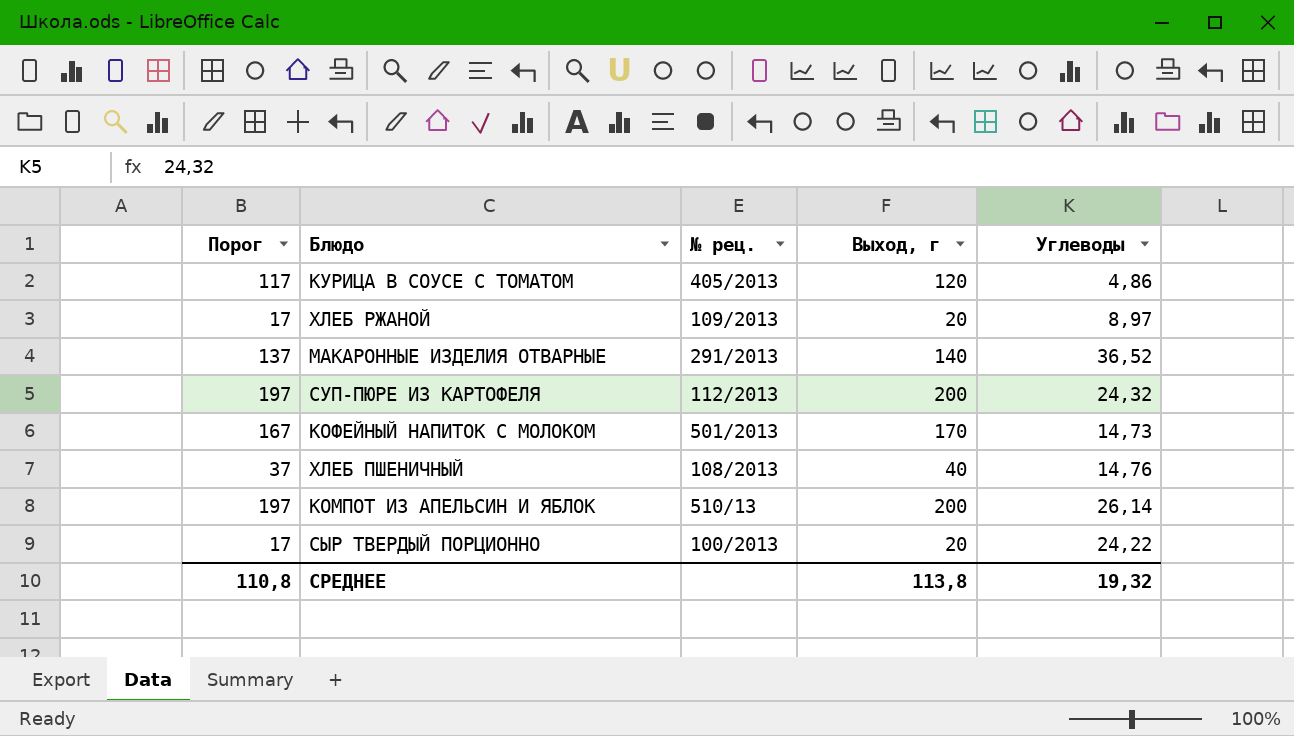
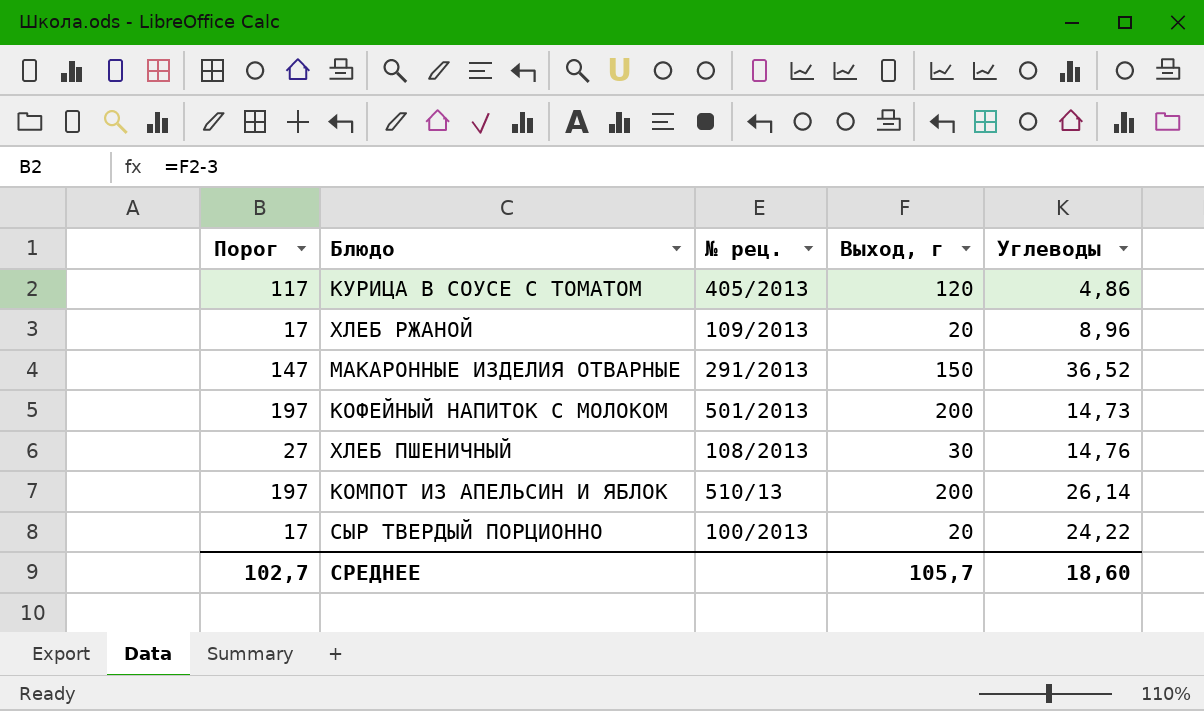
row СУП-ПЮРЕ ИЗ КАРТОФЕЛЯ: 197 | 112/2013 | 200 | 24,32 -> none
ХЛЕБ РЖАНОЙ | Углеводы: 8,97 -> 8,96
МАКАРОННЫЕ ИЗДЕЛИЯ ОТВАРНЫЕ | Порог: 137 -> 147
МАКАРОННЫЕ ИЗДЕЛИЯ ОТВАРНЫЕ | Выход, г: 140 -> 150
КОФЕЙНЫЙ НАПИТОК С МОЛОКОМ | Порог: 167 -> 197
КОФЕЙНЫЙ НАПИТОК С МОЛОКОМ | Выход, г: 170 -> 200
ХЛЕБ ПШЕНИЧНЫЙ | Порог: 37 -> 27
ХЛЕБ ПШЕНИЧНЫЙ | Выход, г: 40 -> 30
СРЕДНЕЕ | Порог: 110,8 -> 102,7
СРЕДНЕЕ | Выход, г: 113,8 -> 105,7
СРЕДНЕЕ | Углеводы: 19,32 -> 18,60

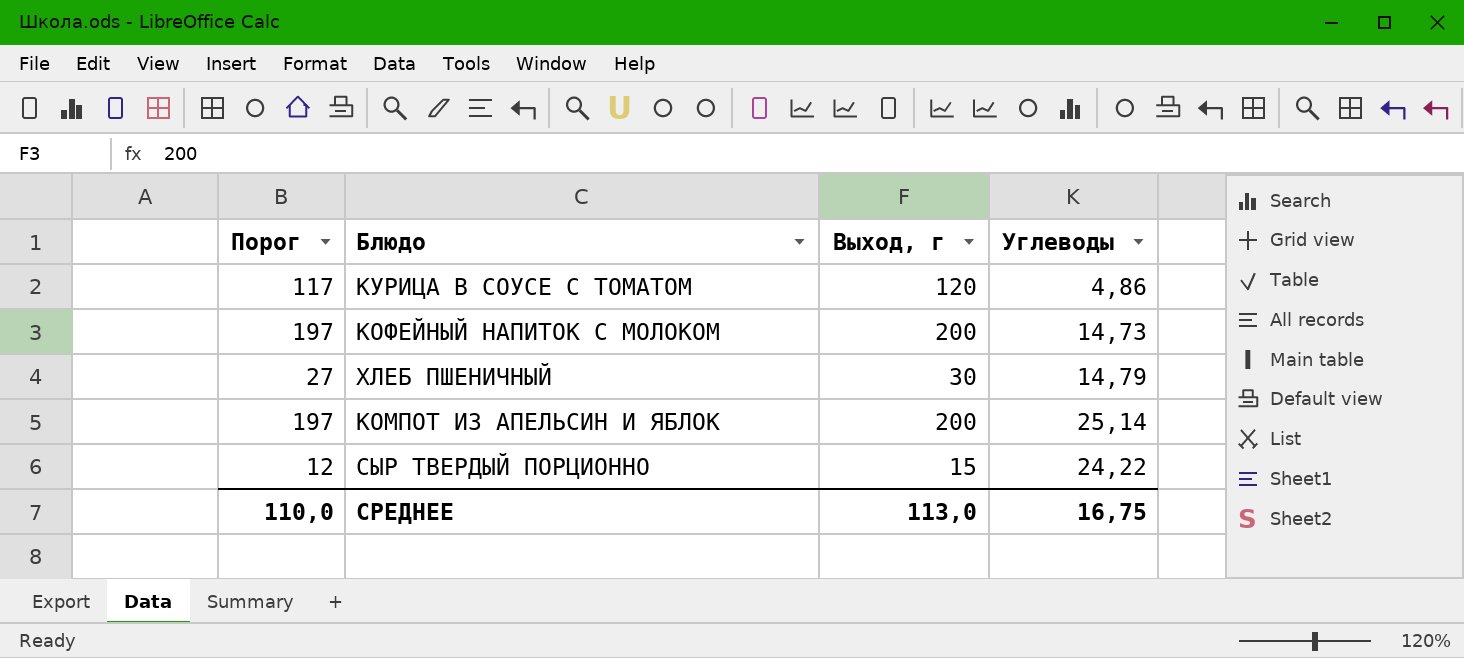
column № рец. | position: 3 -> none
row ХЛЕБ РЖАНОЙ: 17 | 109/2013 | 20 | 8,96 -> none
row МАКАРОННЫЕ ИЗДЕЛИЯ ОТВАРНЫЕ: 147 | 291/2013 | 150 | 36,52 -> none
ХЛЕБ ПШЕНИЧНЫЙ | Углеводы: 14,76 -> 14,79
КОМПОТ ИЗ АПЕЛЬСИН И ЯБЛОК | Углеводы: 26,14 -> 25,14
СЫР ТВЕРДЫЙ ПОРЦИОННО | Порог: 17 -> 12
СЫР ТВЕРДЫЙ ПОРЦИОННО | Выход, г: 20 -> 15
СРЕДНЕЕ | Порог: 102,7 -> 110,0
СРЕДНЕЕ | Выход, г: 105,7 -> 113,0
СРЕДНЕЕ | Углеводы: 18,60 -> 16,75

